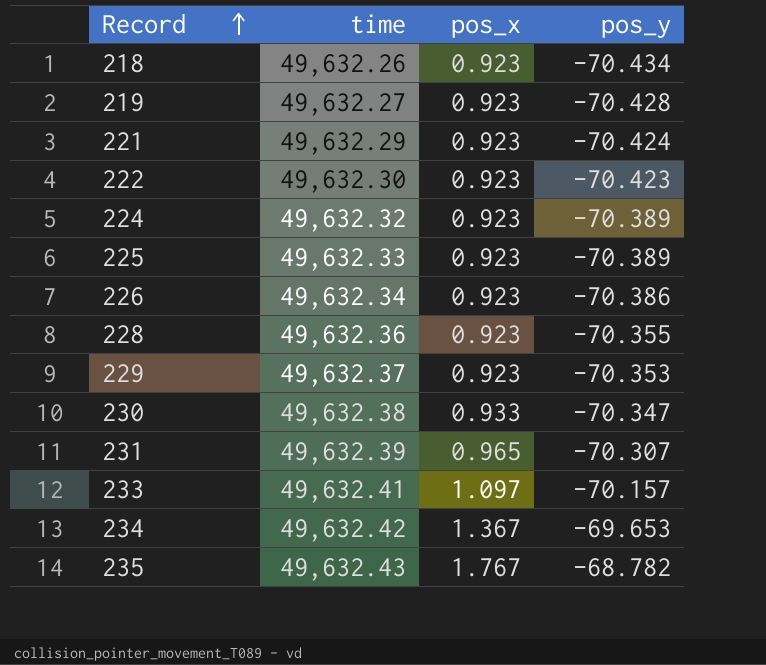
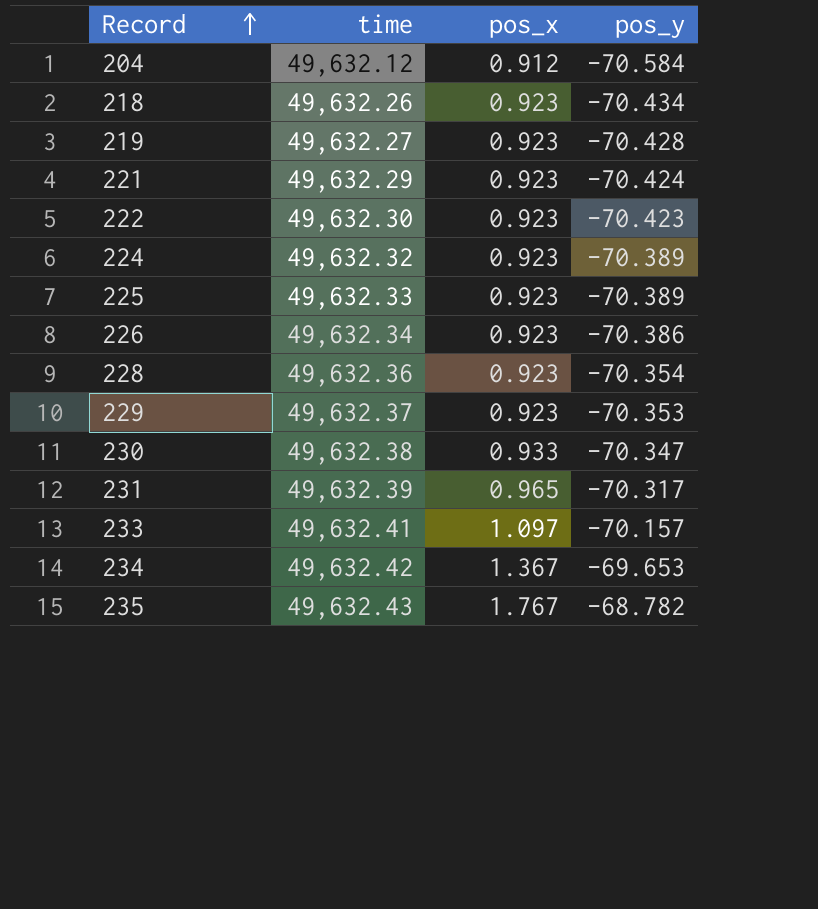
row 204: none -> 49,632.12 | 0.912 | -70.584
228 | pos_y: -70.355 -> -70.354
231 | pos_y: -70.307 -> -70.317

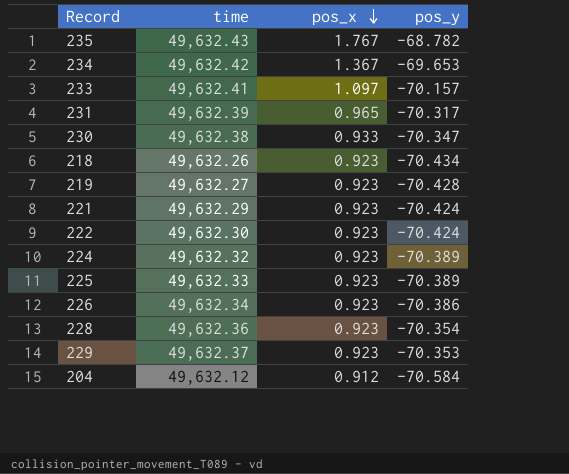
row order: Record ascending -> pos_x descending
222 | pos_y: -70.423 -> -70.424

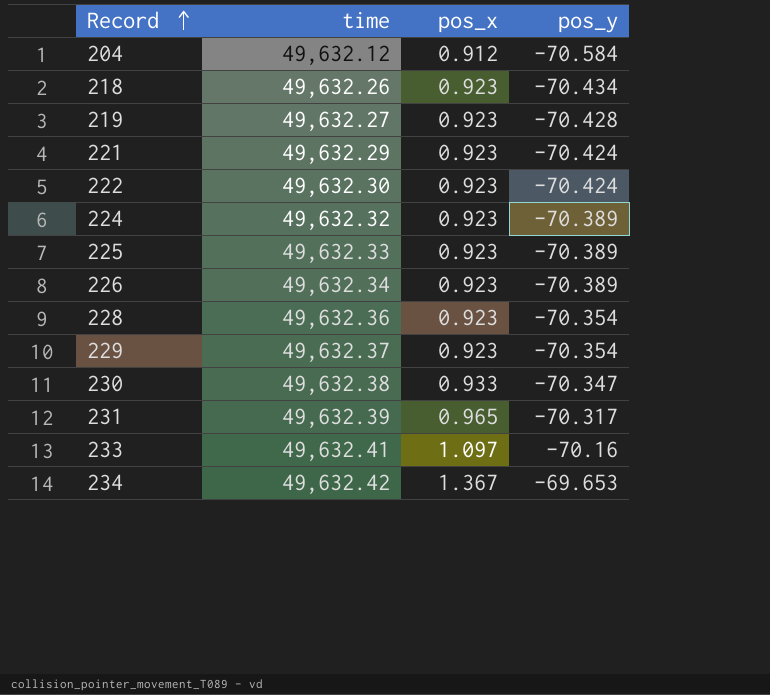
row order: pos_x descending -> Record ascending
row 235: 49,632.43 | 1.767 | -68.782 -> none
226 | pos_y: -70.386 -> -70.389
229 | pos_y: -70.353 -> -70.354
233 | pos_y: -70.157 -> -70.16

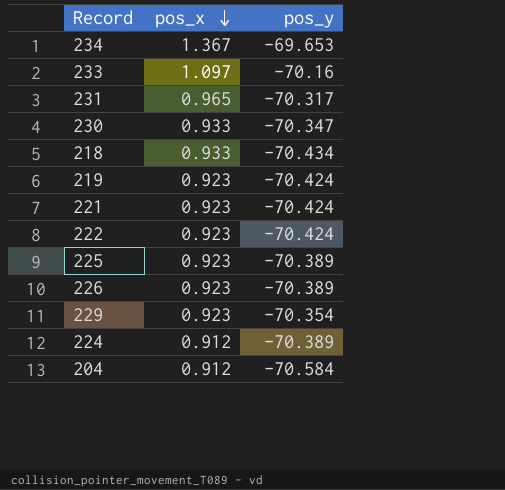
row order: Record ascending -> pos_x descending
column time | position: 2 -> none
row 228: 49,632.36 | 0.923 | -70.354 -> none
218 | pos_x: 0.923 -> 0.933
219 | pos_y: -70.428 -> -70.424
224 | pos_x: 0.923 -> 0.912

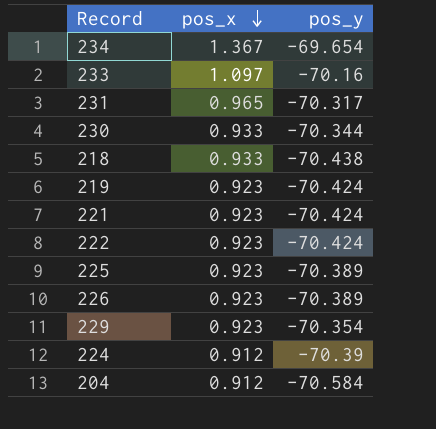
234 | pos_y: -69.653 -> -69.654
230 | pos_y: -70.347 -> -70.344
218 | pos_y: -70.434 -> -70.438
224 | pos_y: -70.389 -> -70.39

